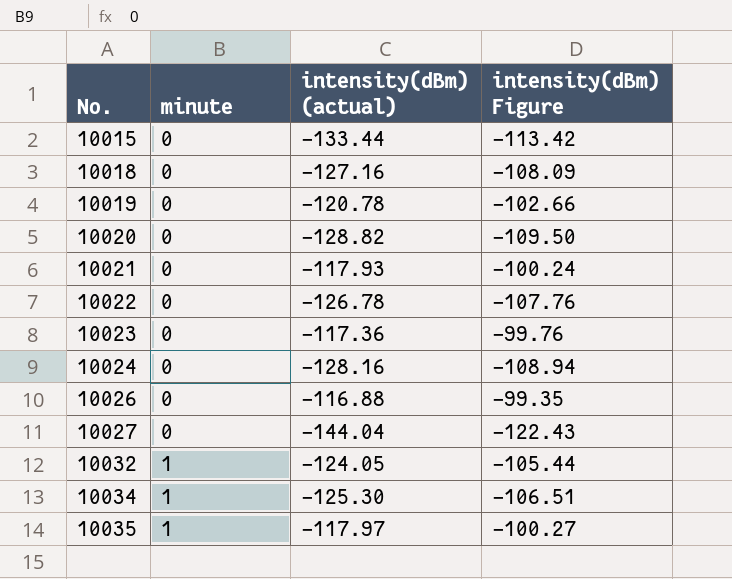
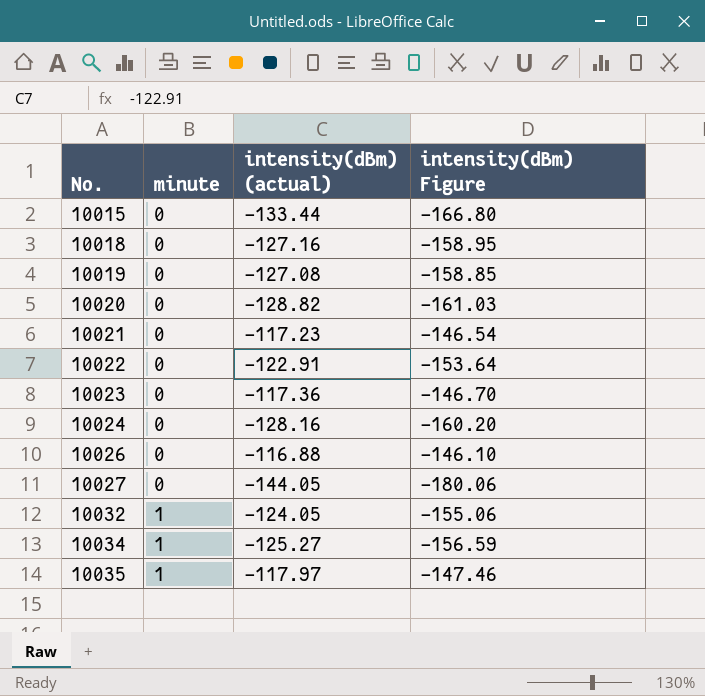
column intensity(dBm) Figure | formula: [intensity(dBm) (actual)] * 0.85 -> [intensity(dBm) (actual)] * 1.25
10019 | intensity(dBm) (actual): -120.78 -> -127.08
10021 | intensity(dBm) (actual): -117.93 -> -117.23
10022 | intensity(dBm) (actual): -126.78 -> -122.91
10027 | intensity(dBm) (actual): -144.04 -> -144.05
10034 | intensity(dBm) (actual): -125.30 -> -125.27

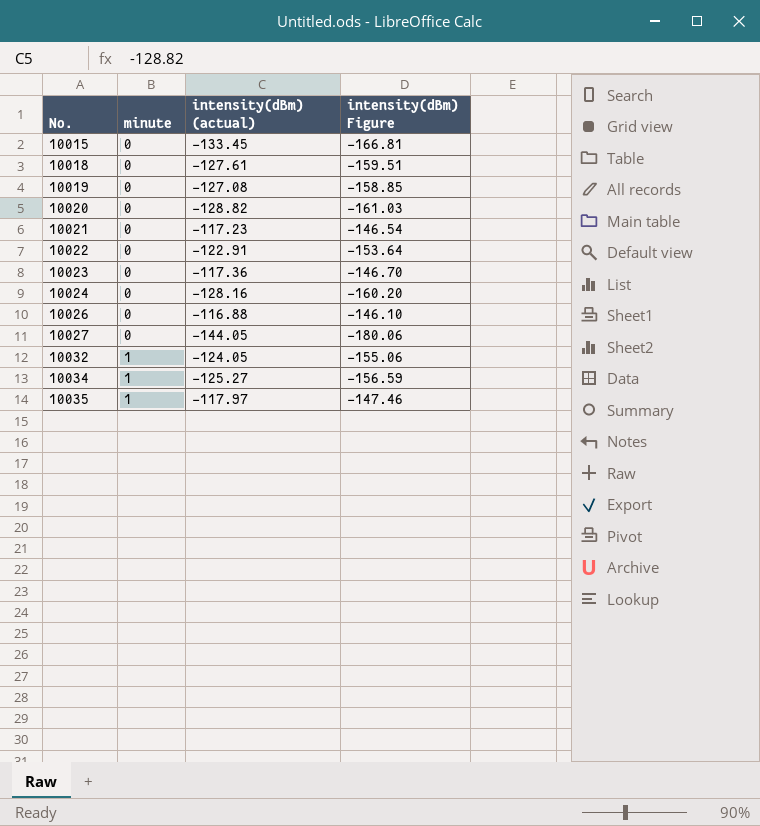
10015 | intensity(dBm) (actual): -133.44 -> -133.45
10015 | intensity(dBm) Figure: -166.80 -> -166.81
10018 | intensity(dBm) (actual): -127.16 -> -127.61
10018 | intensity(dBm) Figure: -158.95 -> -159.51

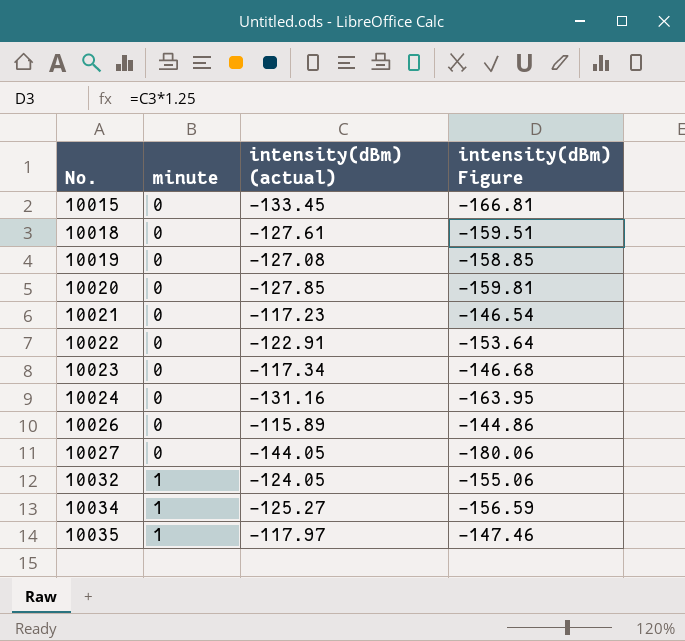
10020 | intensity(dBm) (actual): -128.82 -> -127.85
10020 | intensity(dBm) Figure: -161.03 -> -159.81
10023 | intensity(dBm) (actual): -117.36 -> -117.34
10023 | intensity(dBm) Figure: -146.70 -> -146.68
10024 | intensity(dBm) (actual): -128.16 -> -131.16
10024 | intensity(dBm) Figure: -160.20 -> -163.95
10026 | intensity(dBm) (actual): -116.88 -> -115.89
10026 | intensity(dBm) Figure: -146.10 -> -144.86

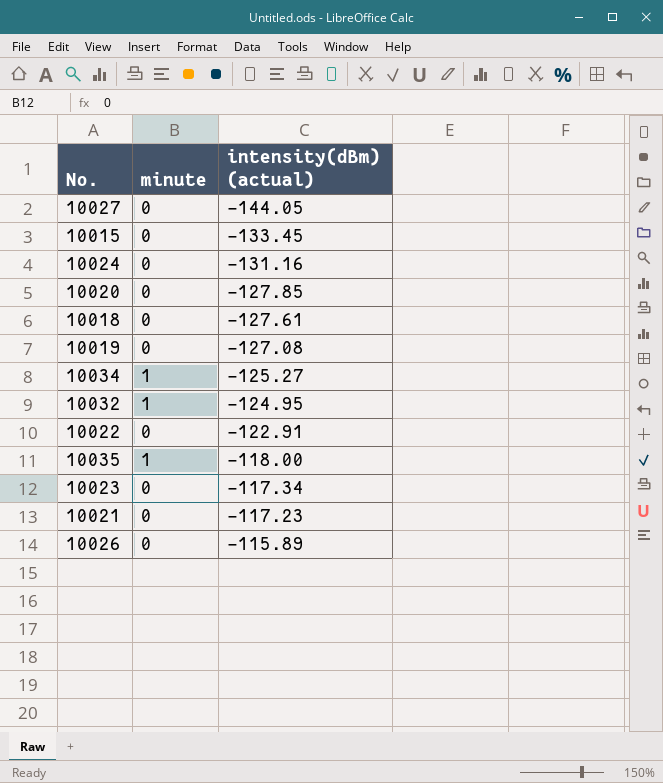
row order: No. ascending -> intensity(dBm) (actual) ascending
column intensity(dBm) Figure | formula: [intensity(dBm) (actual)] * 1.25 -> none
10032 | intensity(dBm) (actual): -124.05 -> -124.95
10035 | intensity(dBm) (actual): -117.97 -> -118.00

